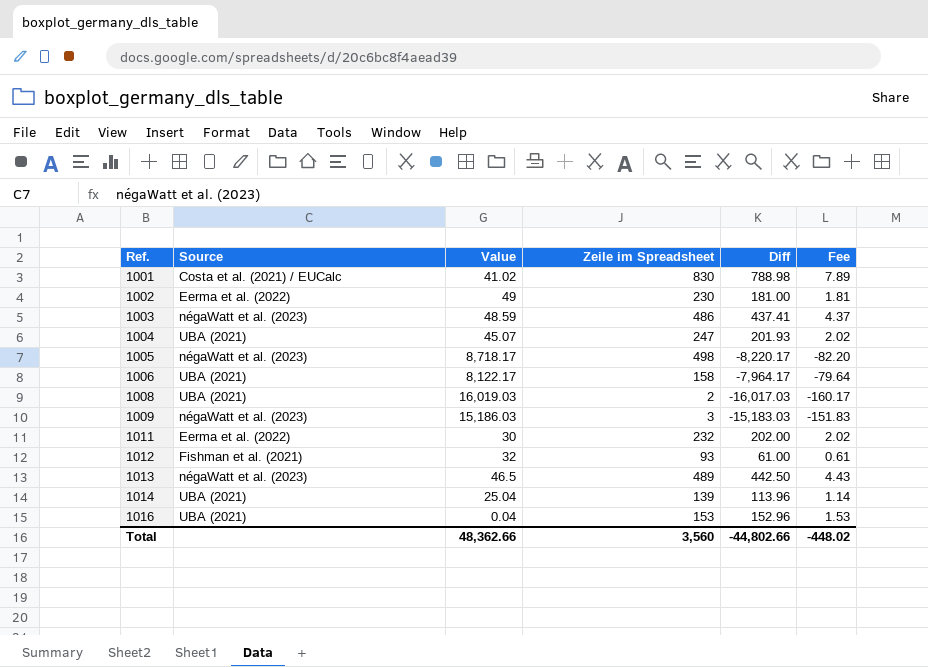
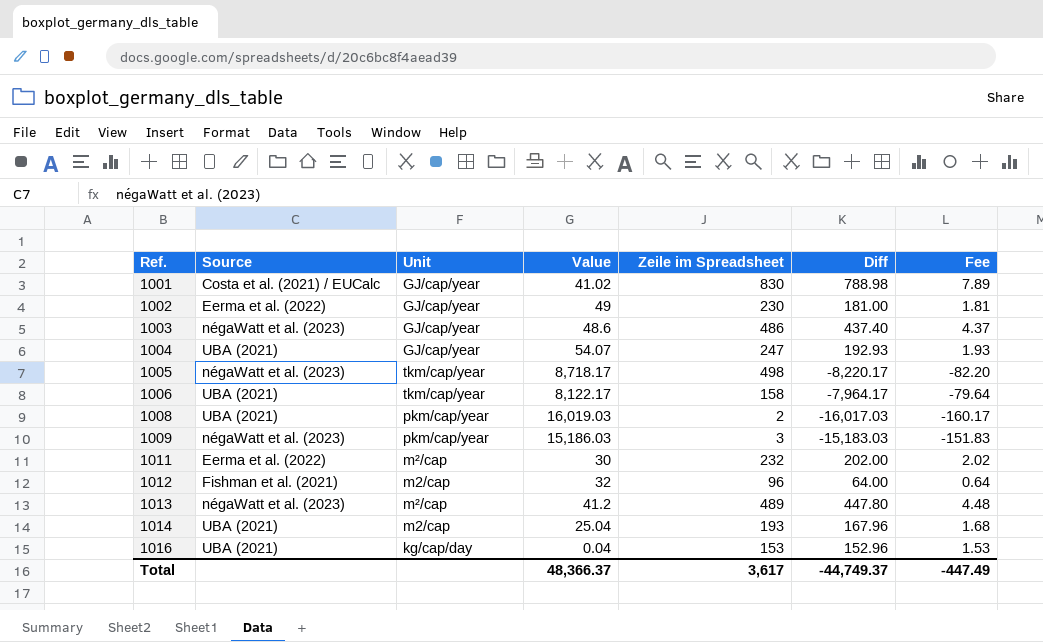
column Unit | position: none -> 3
1003 | Value: 48.59 -> 48.6
1003 | Diff: 437.41 -> 437.40
1004 | Value: 45.07 -> 54.07
1004 | Diff: 201.93 -> 192.93
1004 | Fee: 2.02 -> 1.93
1012 | Zeile im Spreadsheet: 93 -> 96
1012 | Diff: 61.00 -> 64.00
1012 | Fee: 0.61 -> 0.64
1013 | Value: 46.5 -> 41.2
1013 | Diff: 442.50 -> 447.80
1013 | Fee: 4.43 -> 4.48
1014 | Zeile im Spreadsheet: 139 -> 193
1014 | Diff: 113.96 -> 167.96
1014 | Fee: 1.14 -> 1.68
Total | Value: 48,362.66 -> 48,366.37
Total | Zeile im Spreadsheet: 3,560 -> 3,617
Total | Diff: -44,802.66 -> -44,749.37
Total | Fee: -448.02 -> -447.49

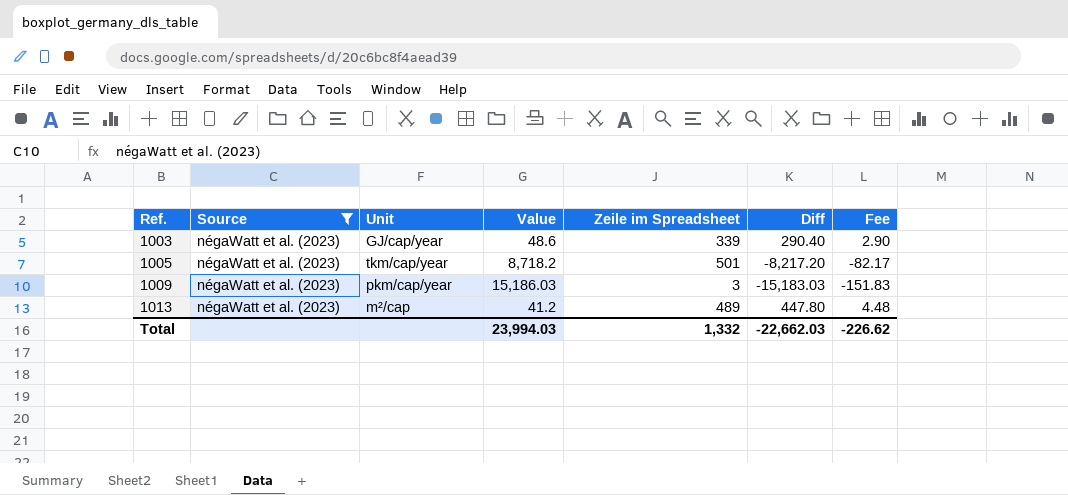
filter: none -> Source = négaWatt et al. (2023)
1003 | Zeile im Spreadsheet: 486 -> 339
1003 | Diff: 437.40 -> 290.40
1003 | Fee: 4.37 -> 2.90
1005 | Value: 8,718.17 -> 8,718.2
1005 | Zeile im Spreadsheet: 498 -> 501
1005 | Diff: -8,220.17 -> -8,217.20
1005 | Fee: -82.20 -> -82.17
Total | Value: 48,366.37 -> 23,994.03
Total | Zeile im Spreadsheet: 3,617 -> 1,332
Total | Diff: -44,749.37 -> -22,662.03
Total | Fee: -447.49 -> -226.62

